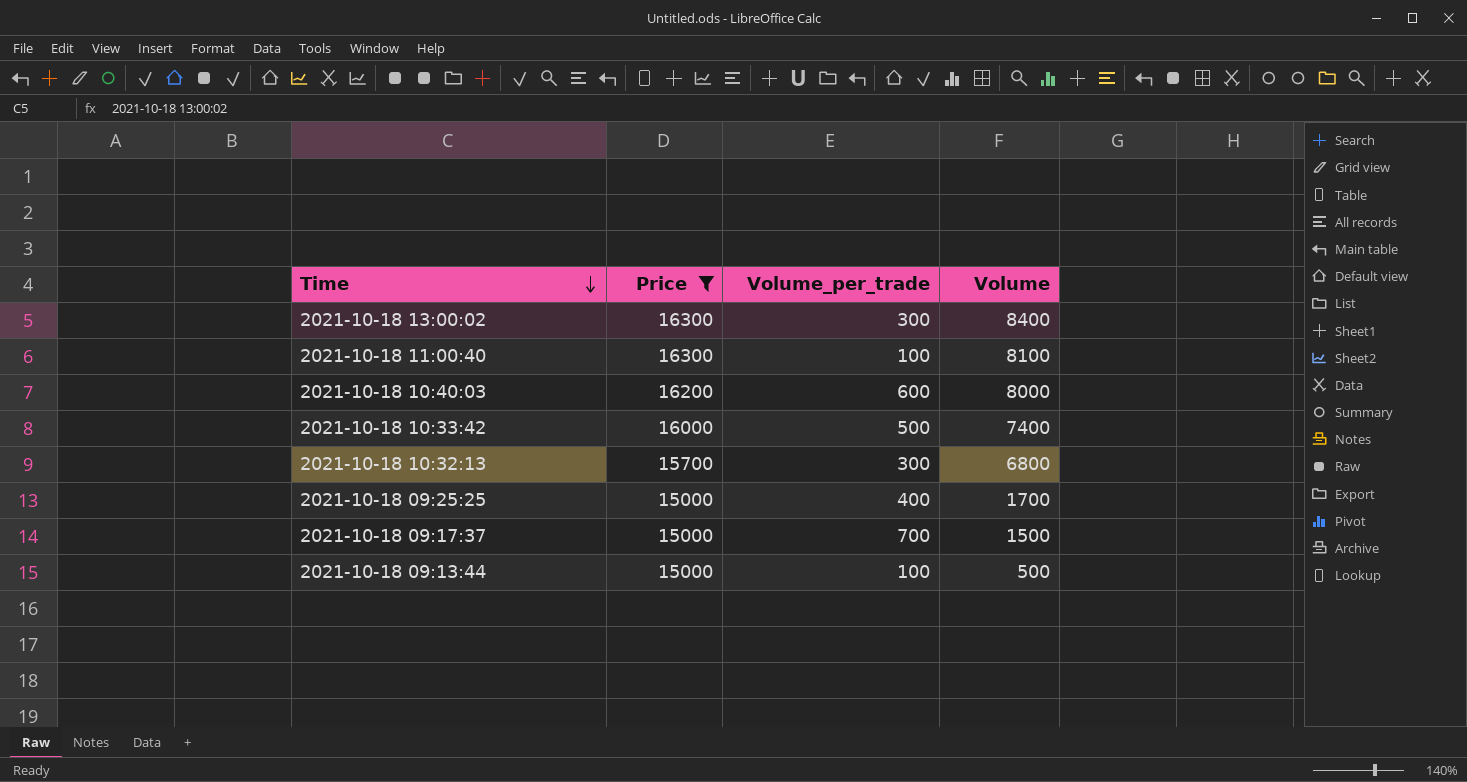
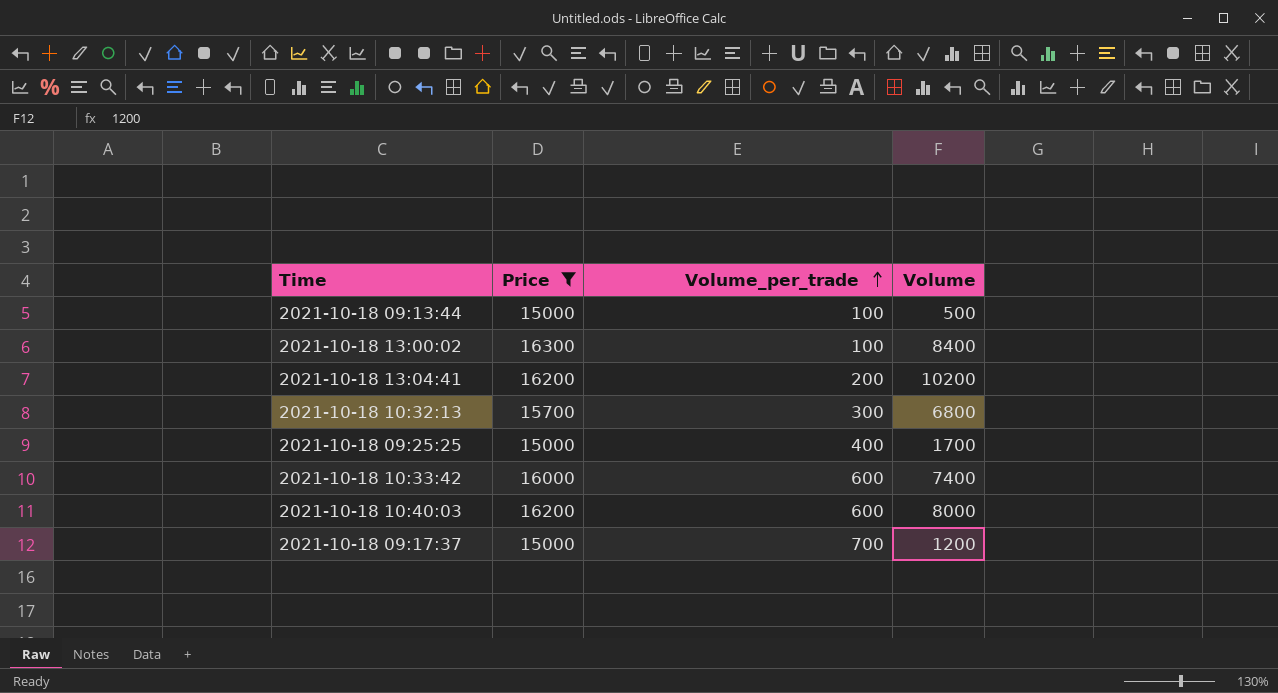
row order: Time descending -> Volume_per_trade ascending
row 2021-10-18 11:00:40: 16300 | 100 | 8100 -> none
2021-10-18 13:00:02 | Volume_per_trade: 300 -> 100
row 2021-10-18 13:04:41: none -> 16200 | 200 | 10200
2021-10-18 10:33:42 | Volume_per_trade: 500 -> 600
2021-10-18 09:17:37 | Volume: 1500 -> 1200

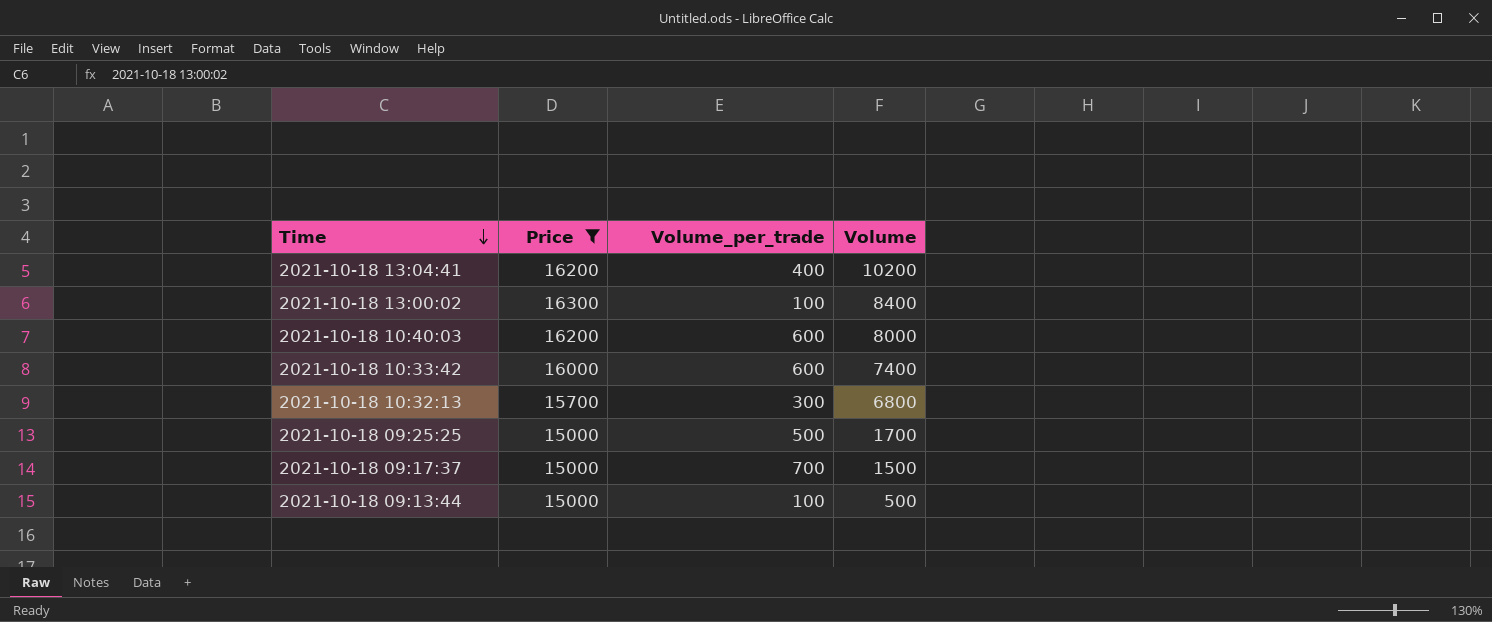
row order: Volume_per_trade ascending -> Time descending
2021-10-18 13:04:41 | Volume_per_trade: 200 -> 400
2021-10-18 09:25:25 | Volume_per_trade: 400 -> 500
2021-10-18 09:17:37 | Volume: 1200 -> 1500

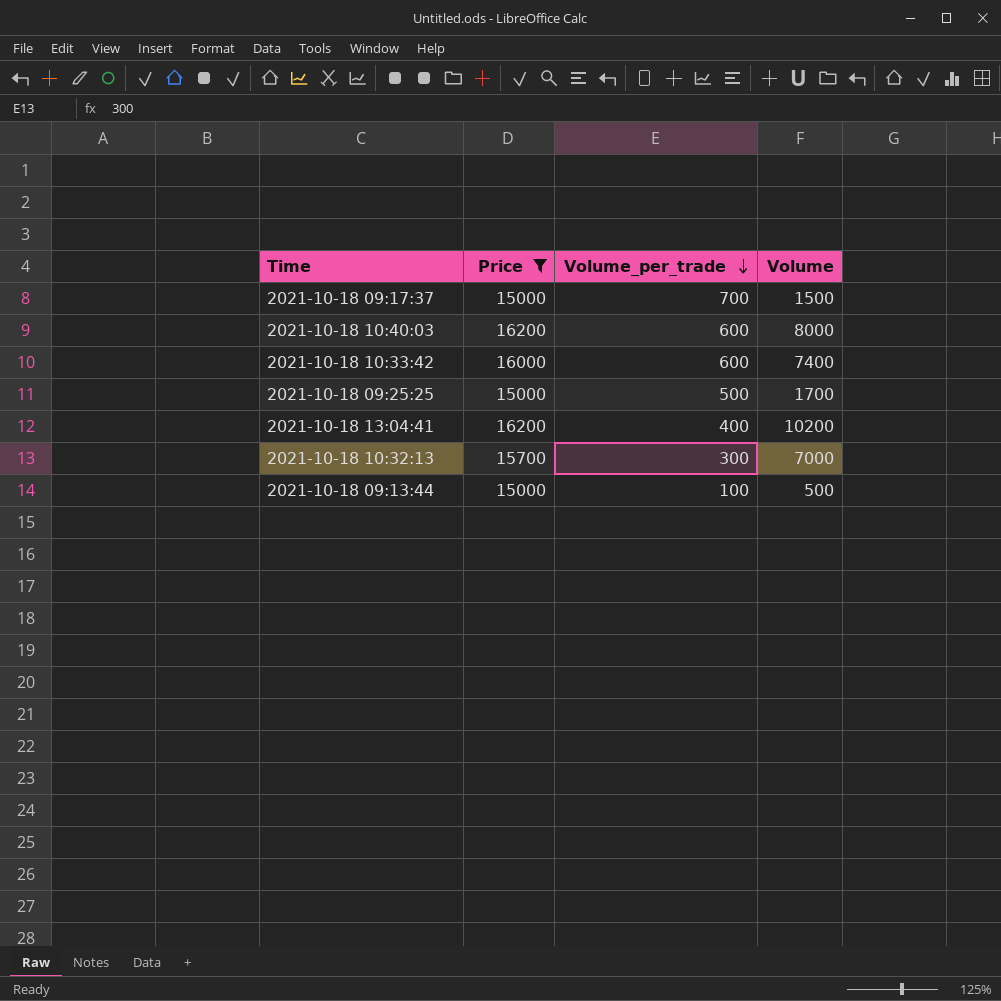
row order: Time descending -> Volume_per_trade descending
row 2021-10-18 13:00:02: 16300 | 100 | 8400 -> none
2021-10-18 10:32:13 | Volume: 6800 -> 7000

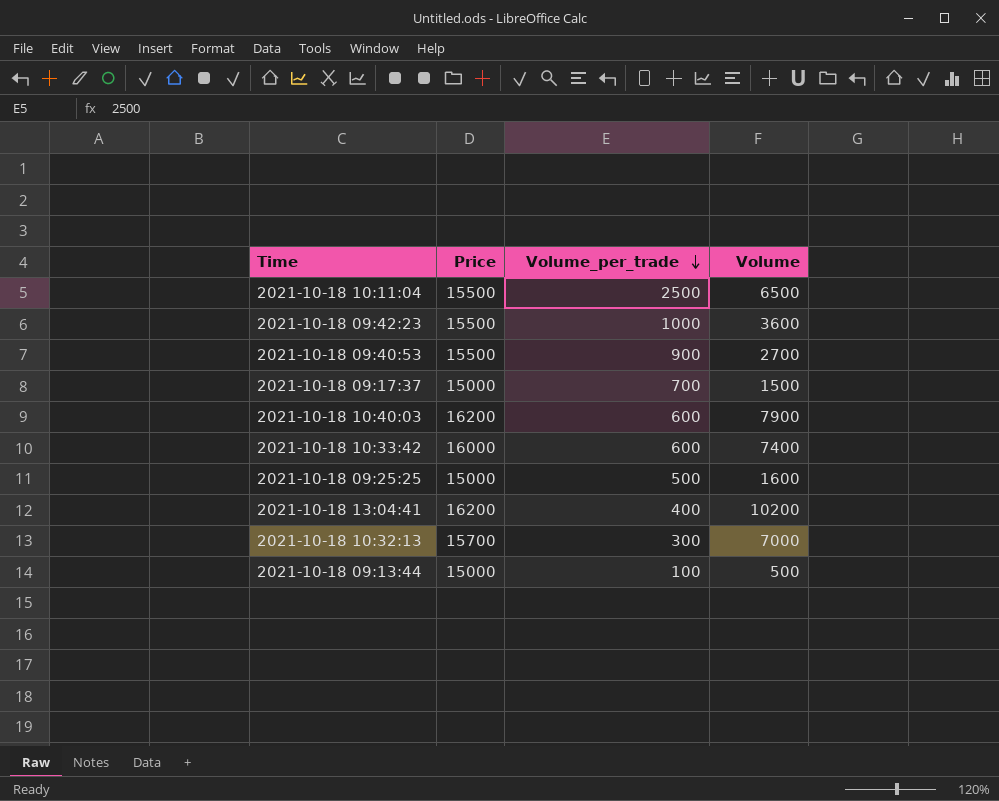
filter: Price != 15500 -> none
2021-10-18 10:40:03 | Volume: 8000 -> 7900
2021-10-18 09:25:25 | Volume: 1700 -> 1600

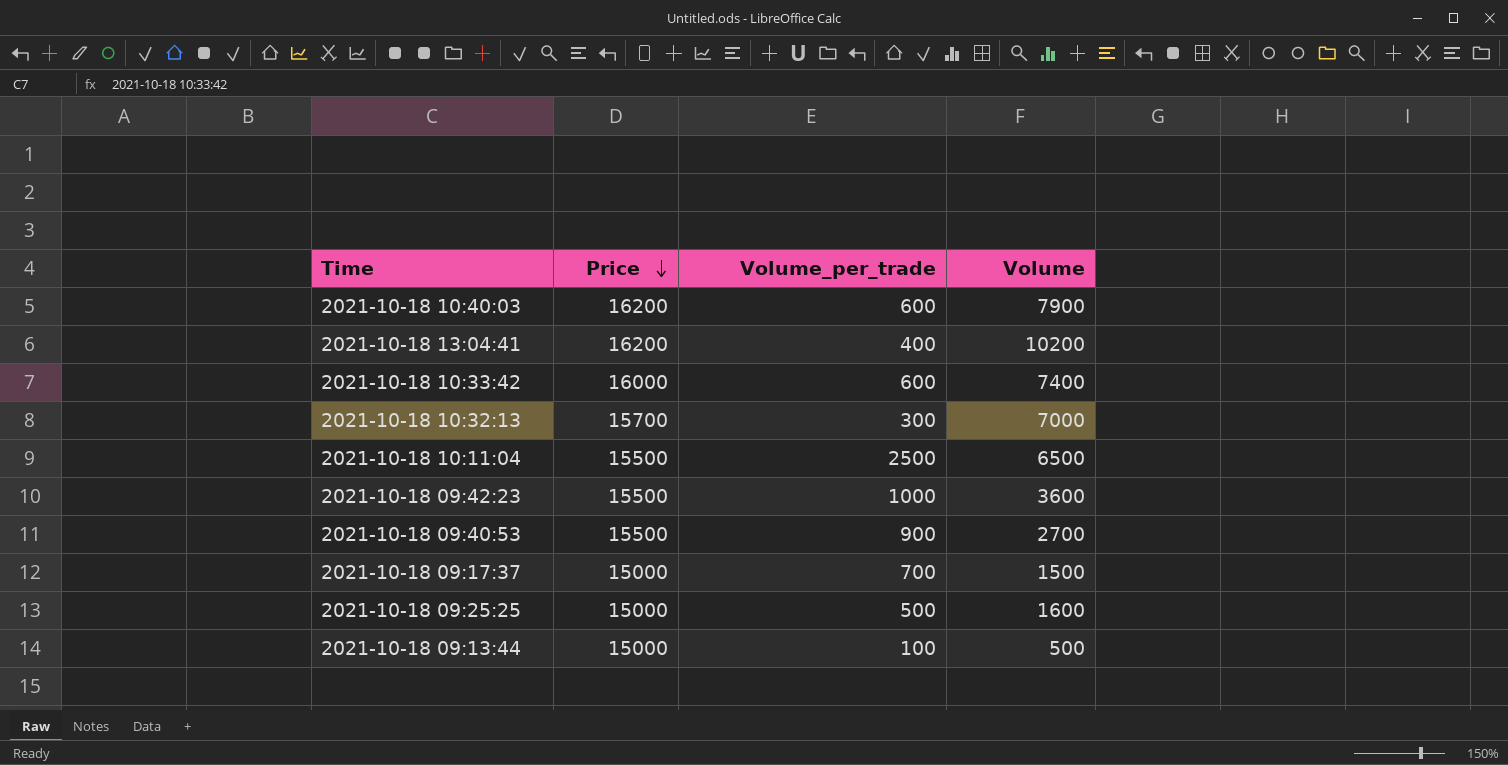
row order: Volume_per_trade descending -> Price descending

